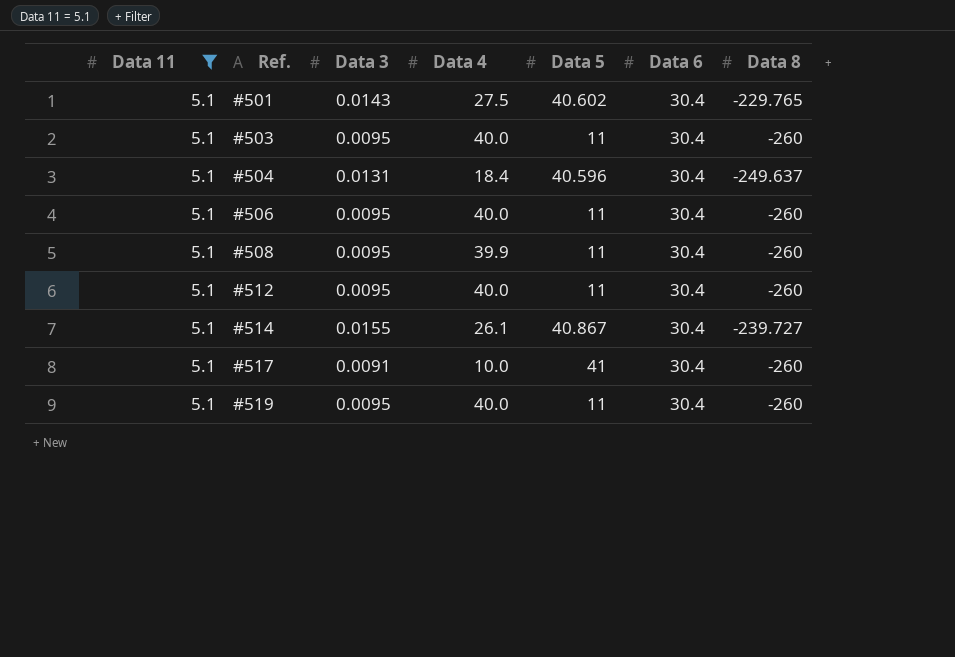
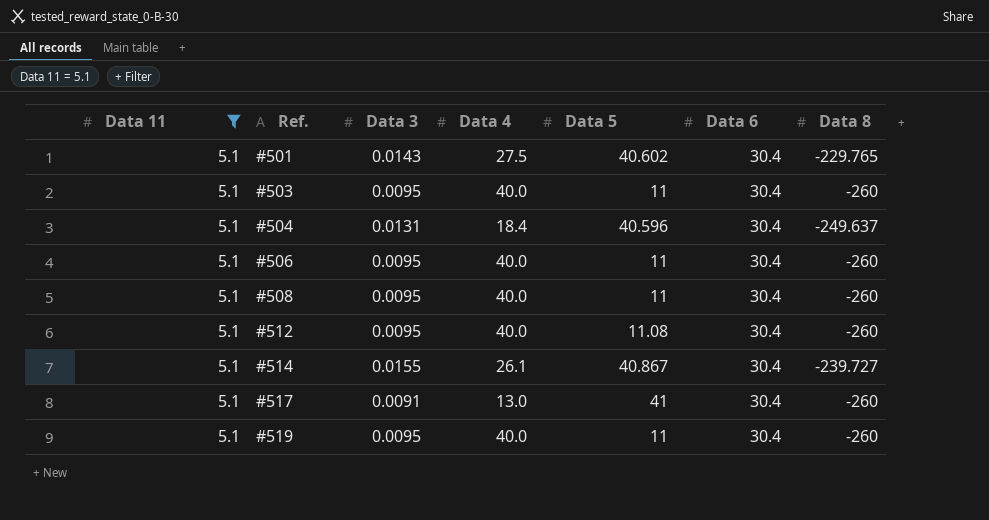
#508 | Data 4: 39.9 -> 40.0
#512 | Data 5: 11 -> 11.08
#517 | Data 4: 10.0 -> 13.0

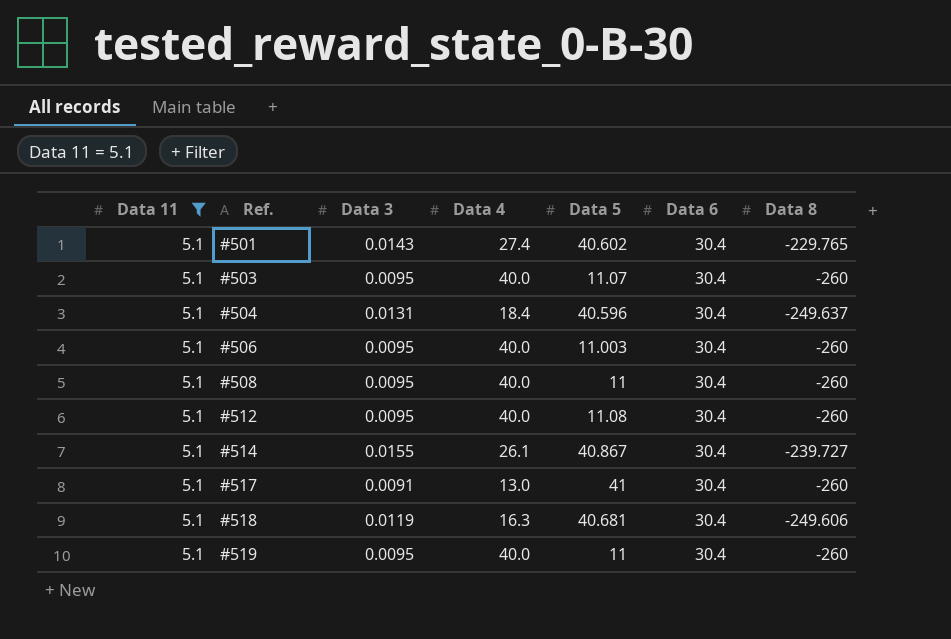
#501 | Data 4: 27.5 -> 27.4
#503 | Data 5: 11 -> 11.07
#506 | Data 5: 11 -> 11.003
row #518: none -> 5.1 | 0.0119 | 16.3 | 40.681 | 30.4 | -249.606

